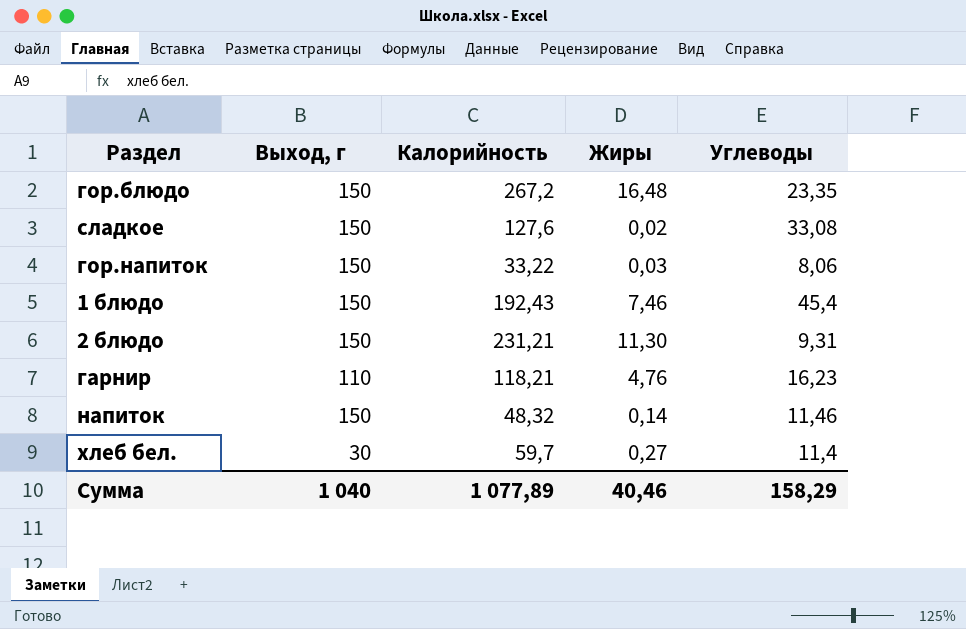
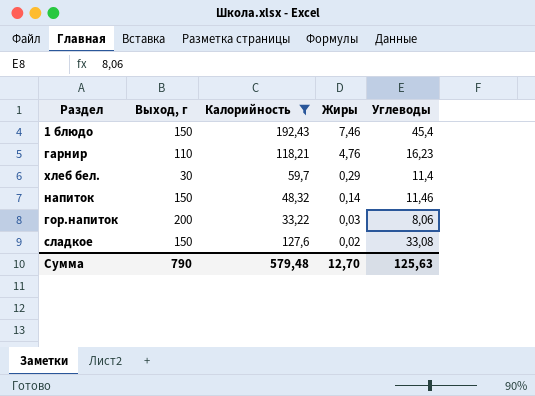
filter: none -> Калорийность <= 192,43
row order: none -> Жиры descending
хлеб бел. | Жиры: 0,27 -> 0,29
гор.напиток | Выход, г: 150 -> 200
Сумма | Выход, г: 1 040 -> 790
Сумма | Калорийность: 1 077,89 -> 579,48
Сумма | Жиры: 40,46 -> 12,70
Сумма | Углеводы: 158,29 -> 125,63

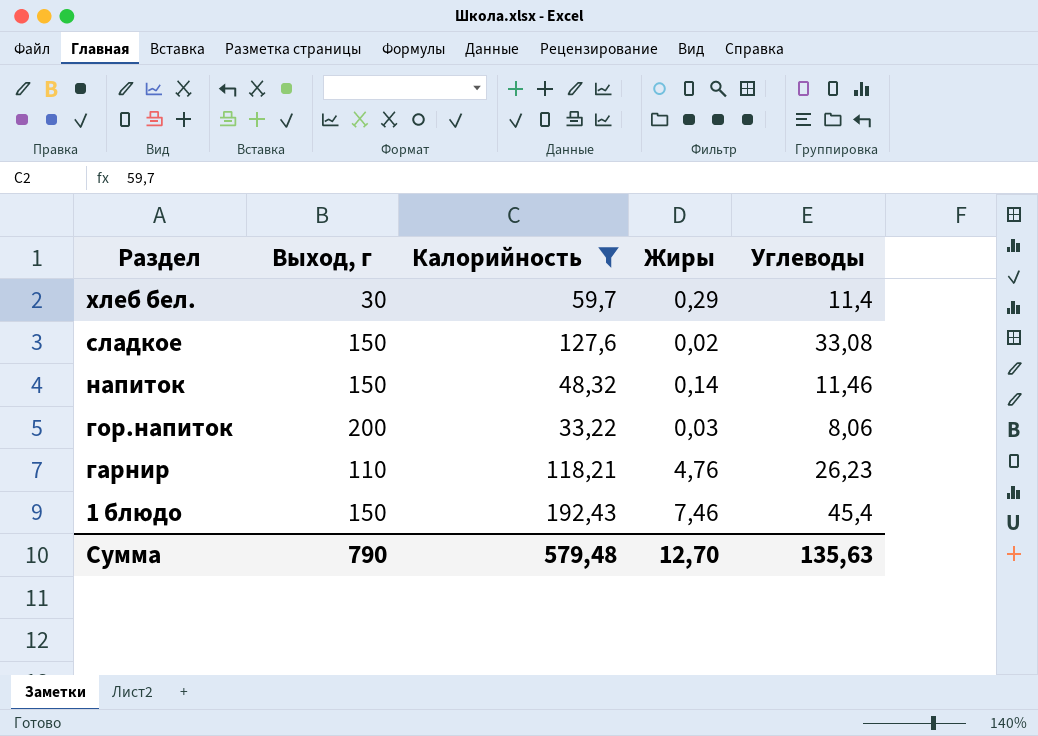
row order: Жиры descending -> Раздел descending
гарнир | Углеводы: 16,23 -> 26,23
Сумма | Углеводы: 125,63 -> 135,63

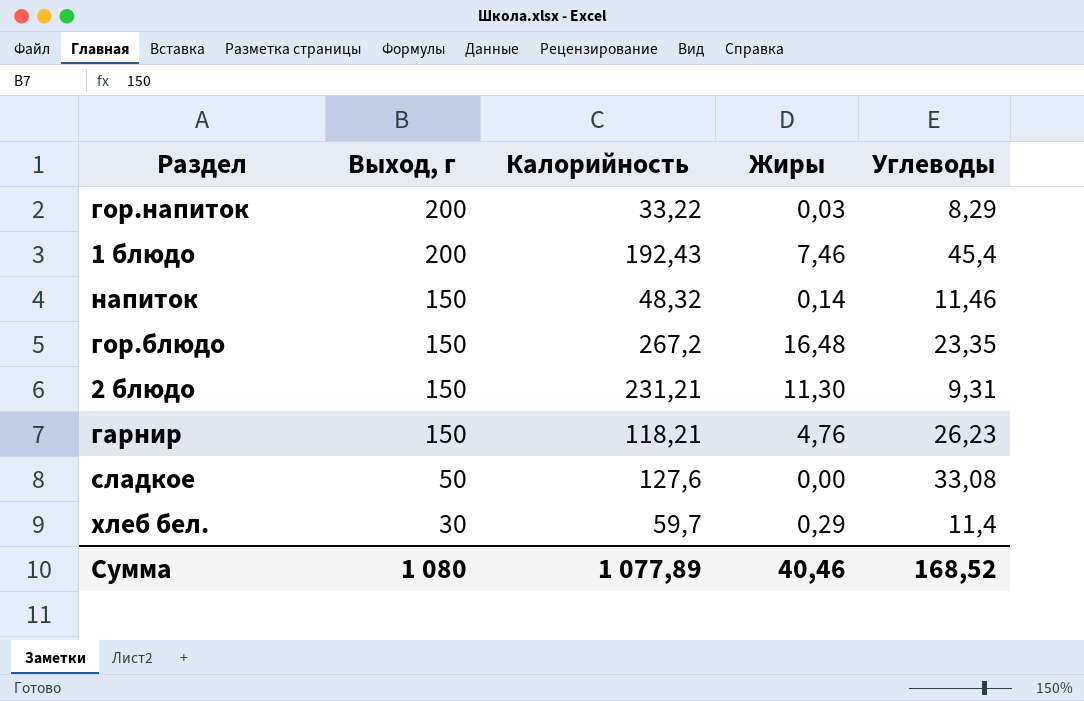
filter: Калорийность <= 192,43 -> none
row order: Раздел descending -> Выход, г descending
гор.напиток | Углеводы: 8,06 -> 8,29
1 блюдо | Выход, г: 150 -> 200
гарнир | Выход, г: 110 -> 150
сладкое | Выход, г: 150 -> 50
сладкое | Жиры: 0,02 -> 0,00
Сумма | Выход, г: 790 -> 1 080
Сумма | Калорийность: 579,48 -> 1 077,89
Сумма | Жиры: 12,70 -> 40,46
Сумма | Углеводы: 135,63 -> 168,52

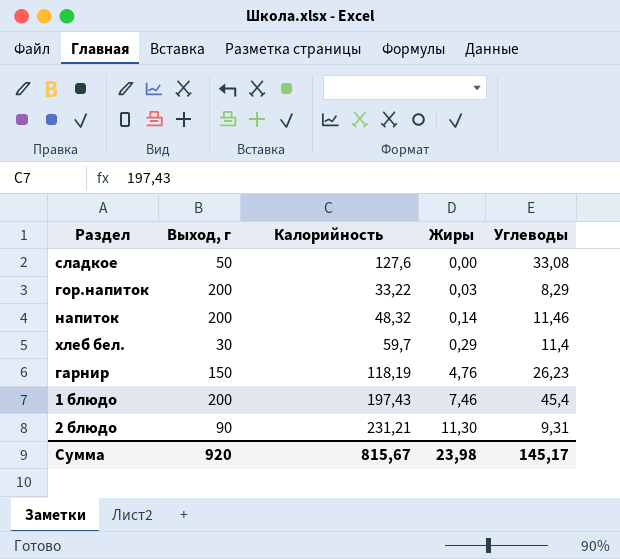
row order: Выход, г descending -> Жиры ascending
row гор.блюдо: 150 | 267,2 | 16,48 | 23,35 -> none
напиток | Выход, г: 150 -> 200
гарнир | Калорийность: 118,21 -> 118,19
1 блюдо | Калорийность: 192,43 -> 197,43
2 блюдо | Выход, г: 150 -> 90
Сумма | Выход, г: 1 080 -> 920
Сумма | Калорийность: 1 077,89 -> 815,67
Сумма | Жиры: 40,46 -> 23,98
Сумма | Углеводы: 168,52 -> 145,17

